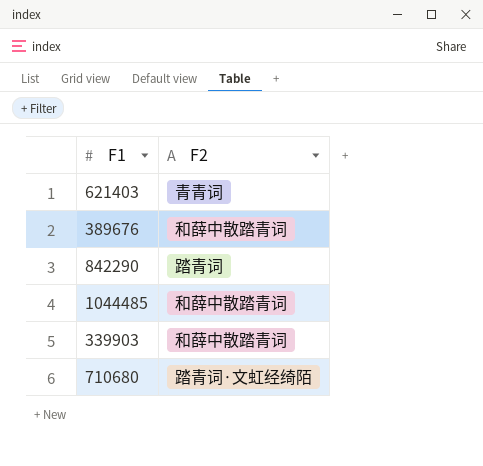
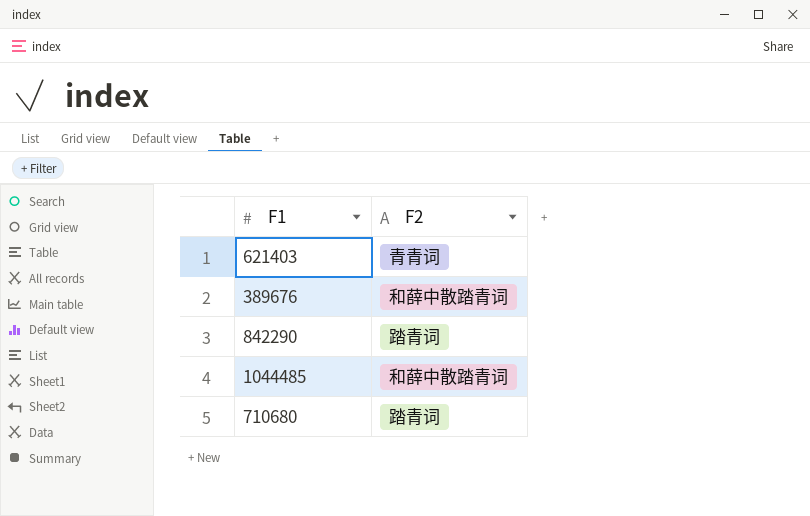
row 339903: 和薛中散踏青词 -> none
710680 | F2: 踏青词·文虹经绮陌 -> 踏青词

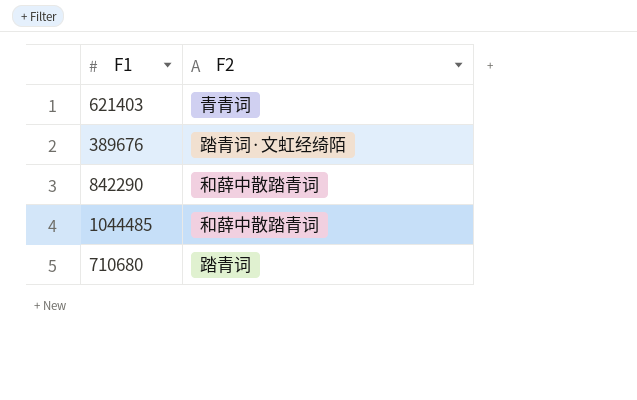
389676 | F2: 和薛中散踏青词 -> 踏青词·文虹经绮陌
842290 | F2: 踏青词 -> 和薛中散踏青词

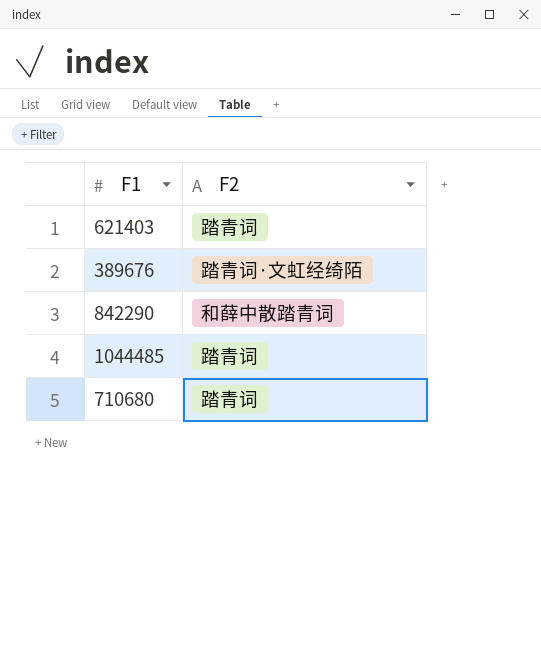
621403 | F2: 青青词 -> 踏青词
1044485 | F2: 和薛中散踏青词 -> 踏青词

